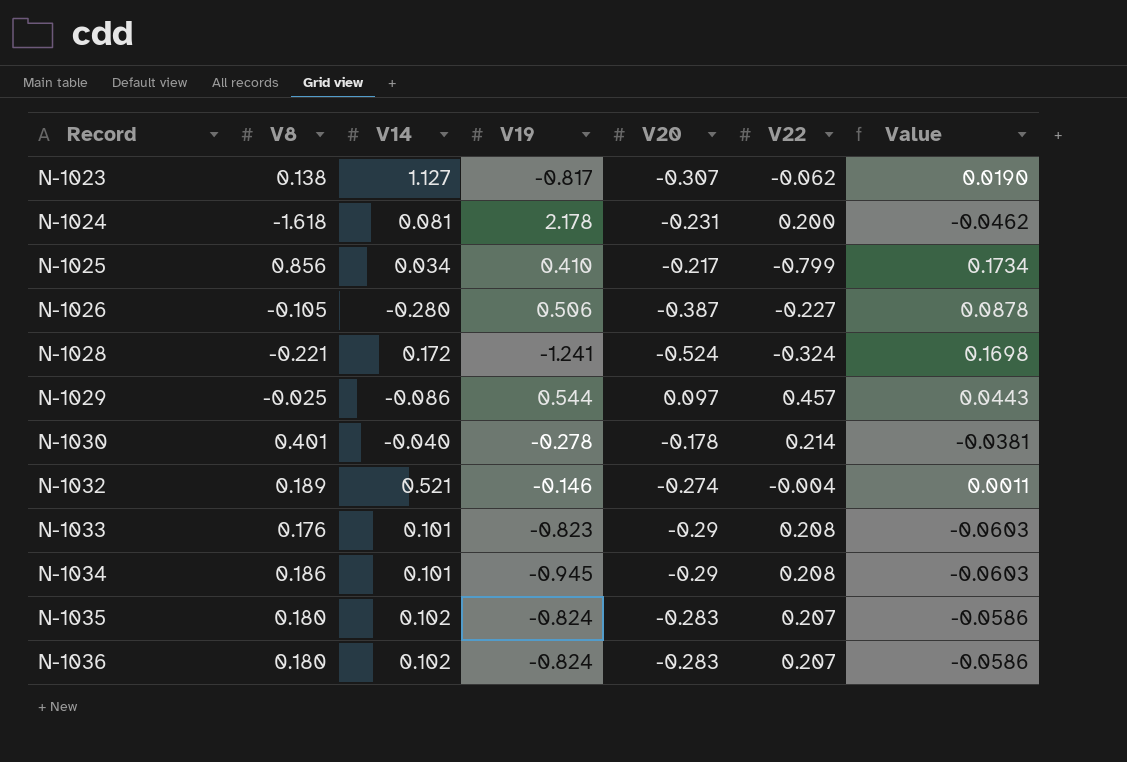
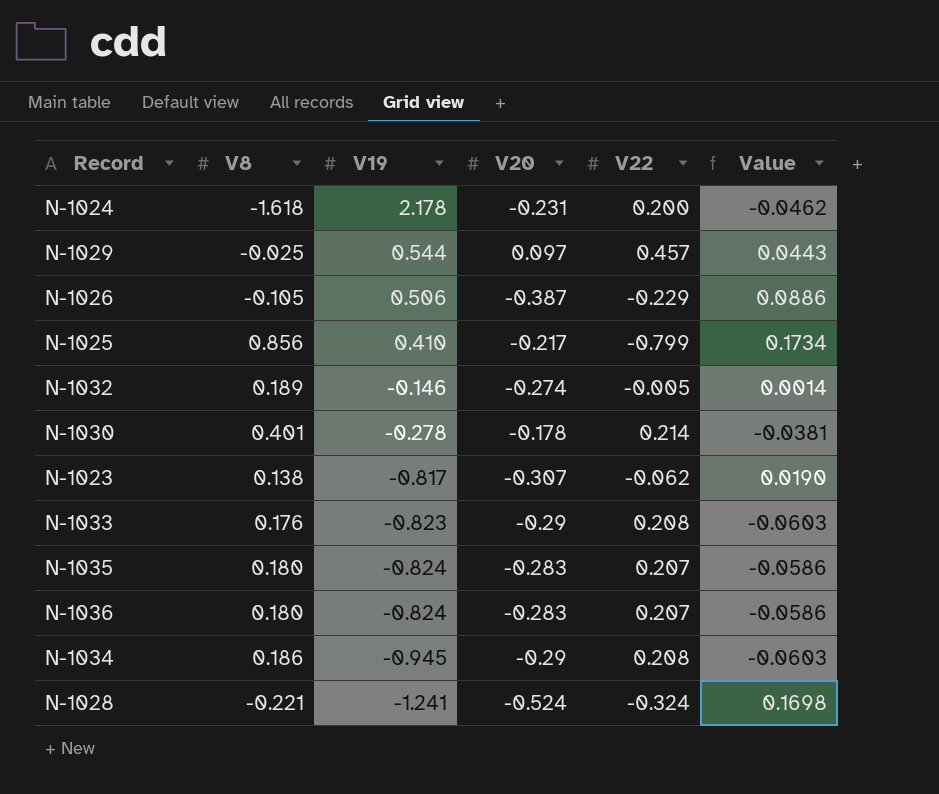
row order: Record ascending -> V19 descending
column V14 | position: 3 -> none
N-1026 | V22: -0.227 -> -0.229
N-1026 | Value: 0.0878 -> 0.0886
N-1032 | V22: -0.004 -> -0.005
N-1032 | Value: 0.0011 -> 0.0014

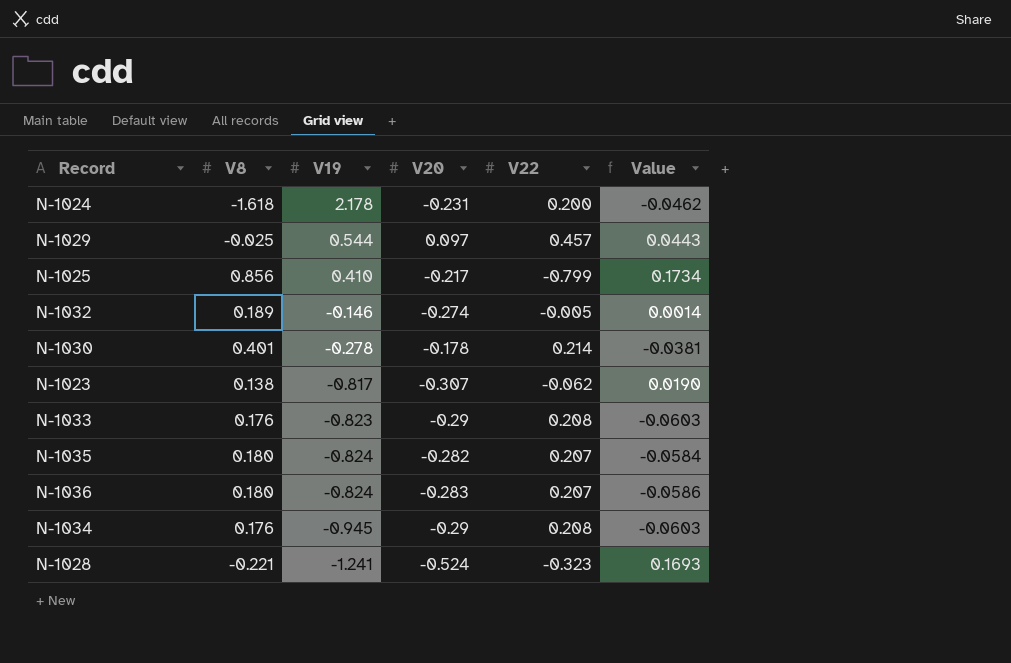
row N-1026: -0.105 | 0.506 | -0.387 | -0.229 | 0.0886 -> none
N-1035 | V20: -0.283 -> -0.282
N-1035 | Value: -0.0586 -> -0.0584
N-1034 | V8: 0.186 -> 0.176
N-1028 | V22: -0.324 -> -0.323
N-1028 | Value: 0.1698 -> 0.1693

